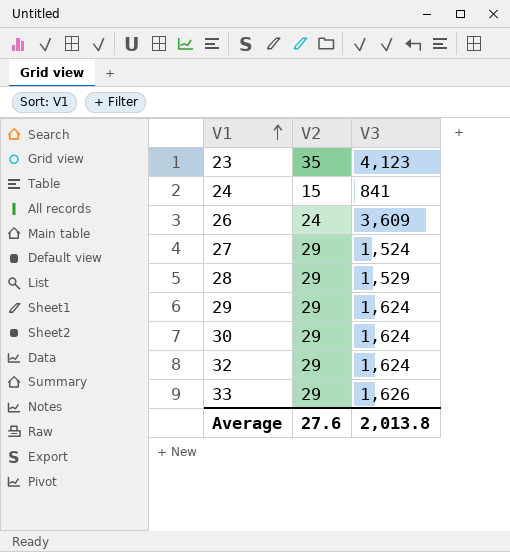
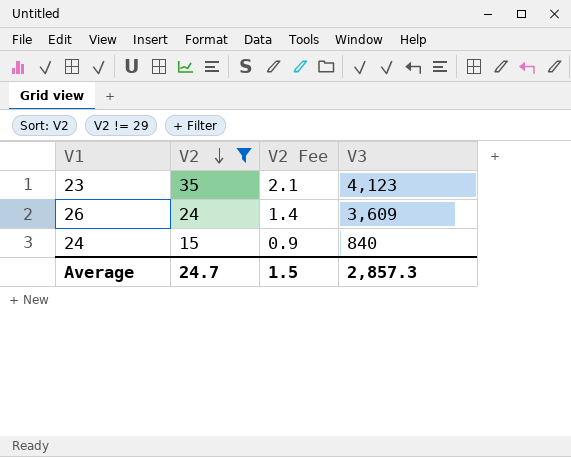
filter: none -> V2 != 29
row order: V1 ascending -> V2 descending
column V2 Fee | formula: none -> [V2] * 0.06
24 | V3: 841 -> 840
Average | V2: 27.6 -> 24.7
Average | V3: 2,013.8 -> 2,857.3

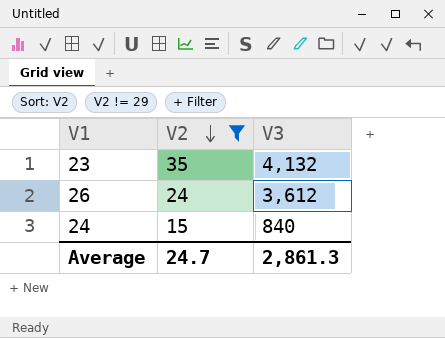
column V2 Fee | formula: [V2] * 0.06 -> none
23 | V3: 4,123 -> 4,132
26 | V3: 3,609 -> 3,612
Average | V3: 2,857.3 -> 2,861.3

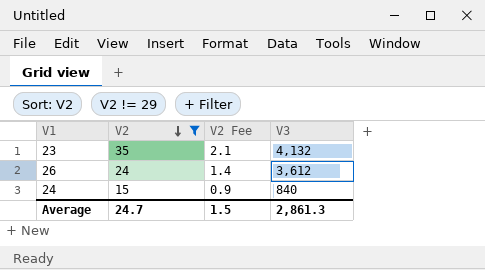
column V2 Fee | formula: none -> [V2] * 0.06

